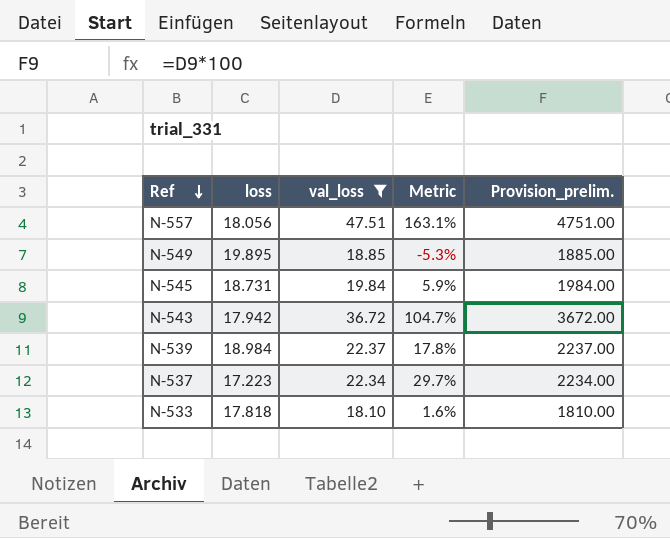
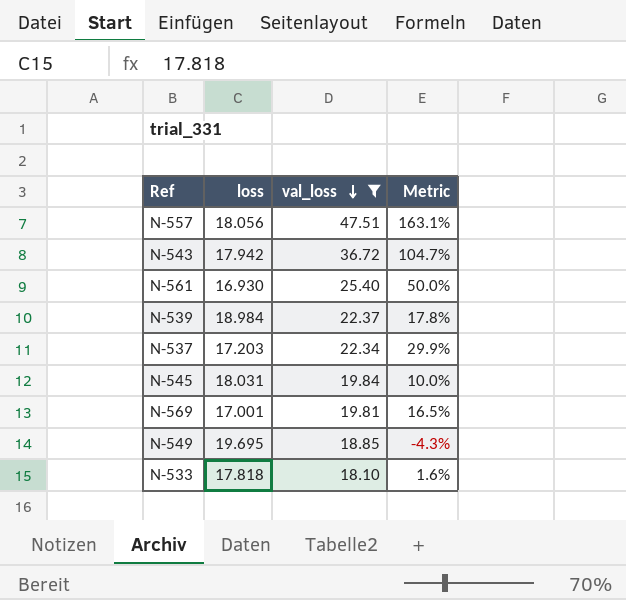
row order: Ref descending -> val_loss descending
column Provision_prelim. | formula: [val_loss] * 100 -> none
row N-561: none -> 16.930 | 25.40 | 50.0%
N-537 | loss: 17.223 -> 17.203
N-537 | Metric: 29.7% -> 29.9%
N-545 | loss: 18.731 -> 18.031
N-545 | Metric: 5.9% -> 10.0%
row N-569: none -> 17.001 | 19.81 | 16.5%
N-549 | loss: 19.895 -> 19.695
N-549 | Metric: -5.3% -> -4.3%

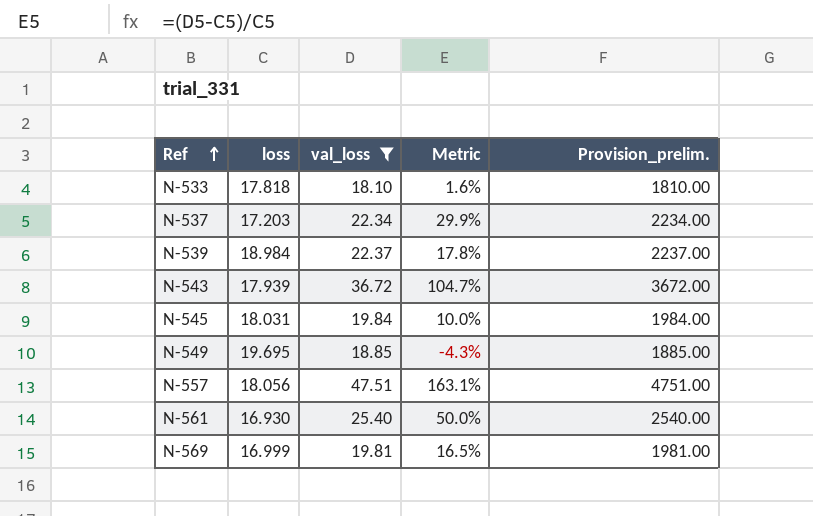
row order: val_loss descending -> Ref ascending
column Provision_prelim. | formula: none -> [val_loss] * 100
N-543 | loss: 17.942 -> 17.939
N-569 | loss: 17.001 -> 16.999

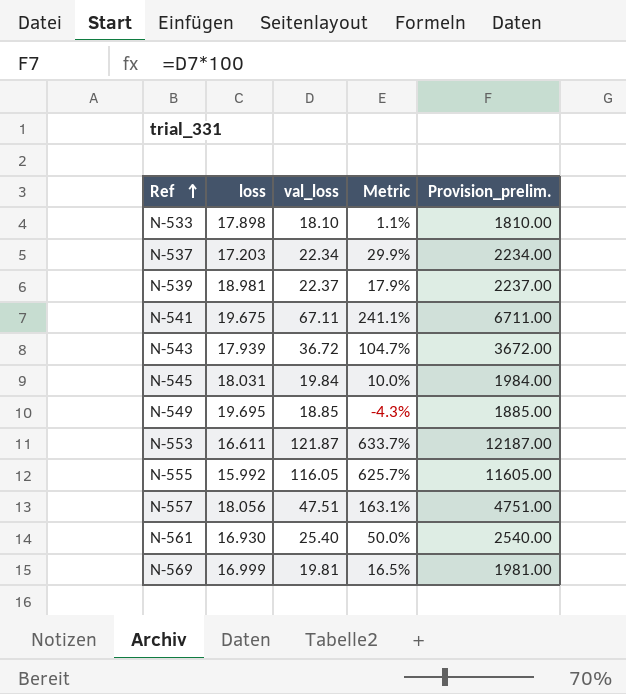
filter: val_loss <= 47.51 -> none
N-533 | loss: 17.818 -> 17.898
N-533 | Metric: 1.6% -> 1.1%
N-539 | loss: 18.984 -> 18.981
N-539 | Metric: 17.8% -> 17.9%

